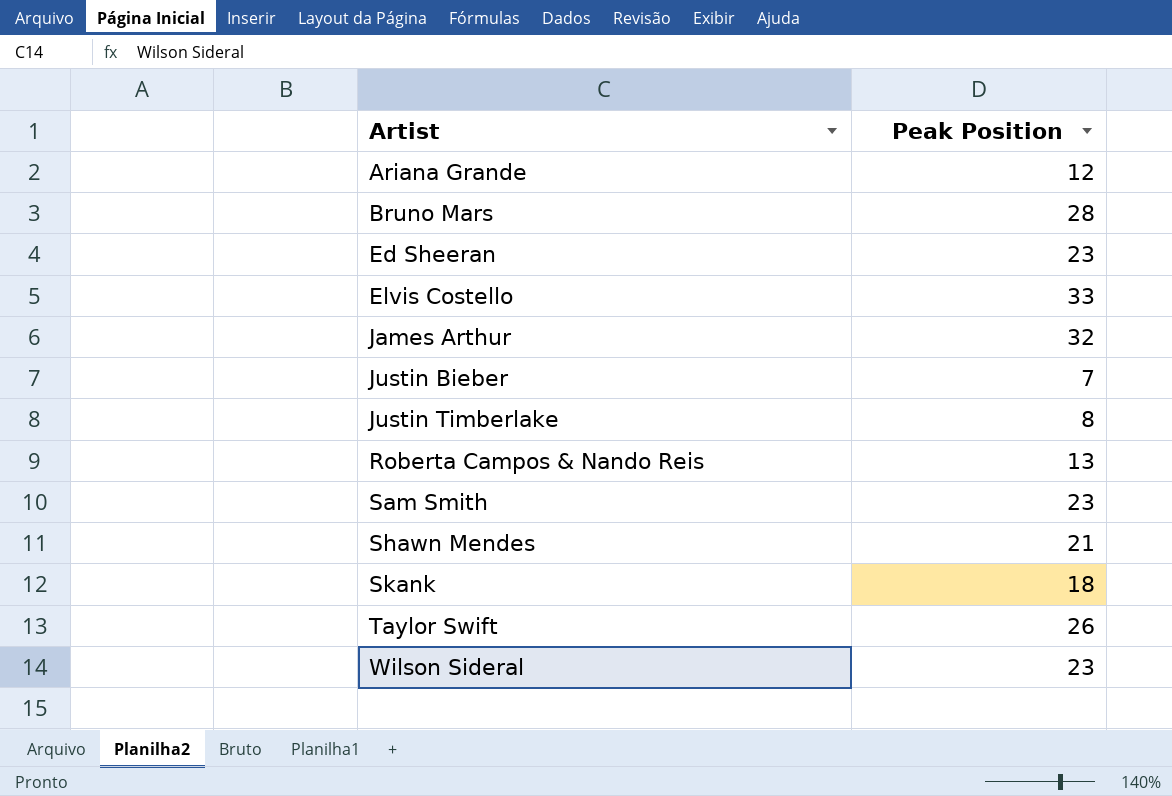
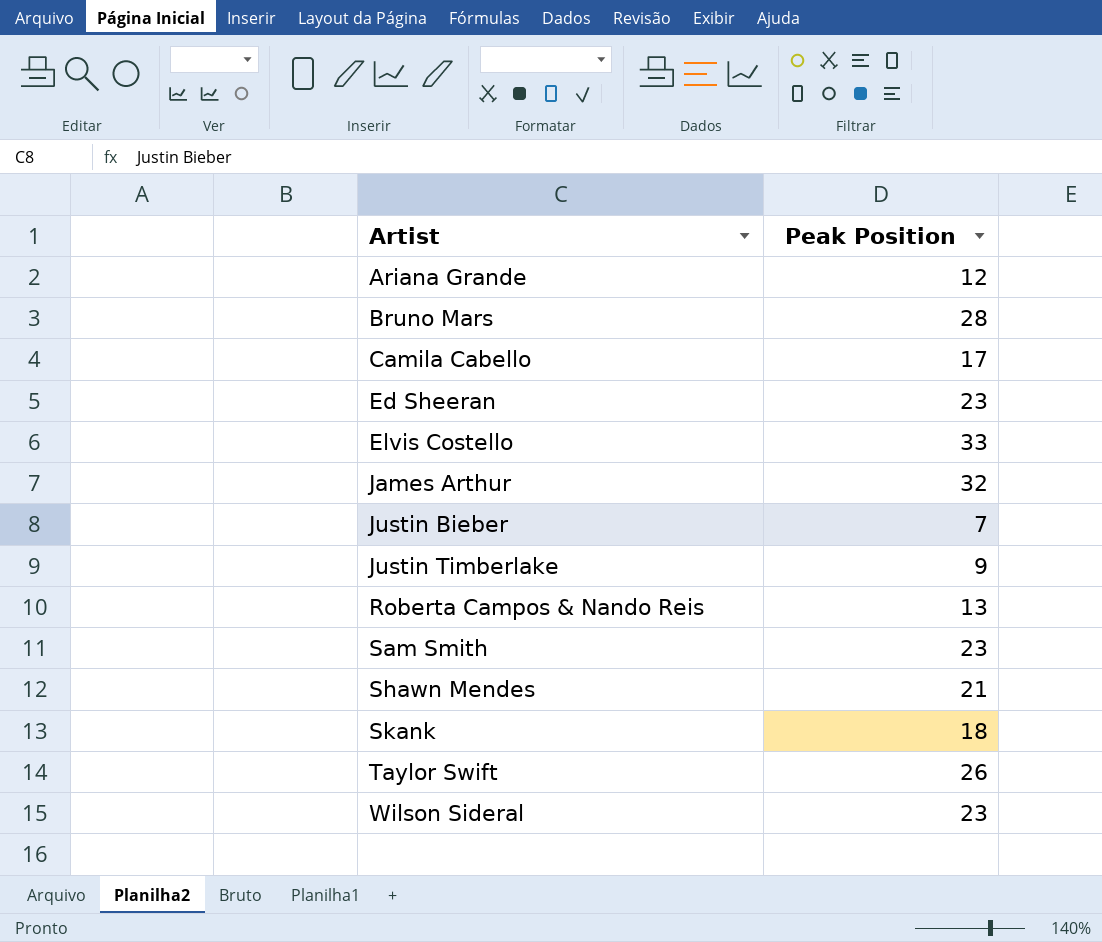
row Camila Cabello: none -> 17
Justin Timberlake | Peak Position: 8 -> 9

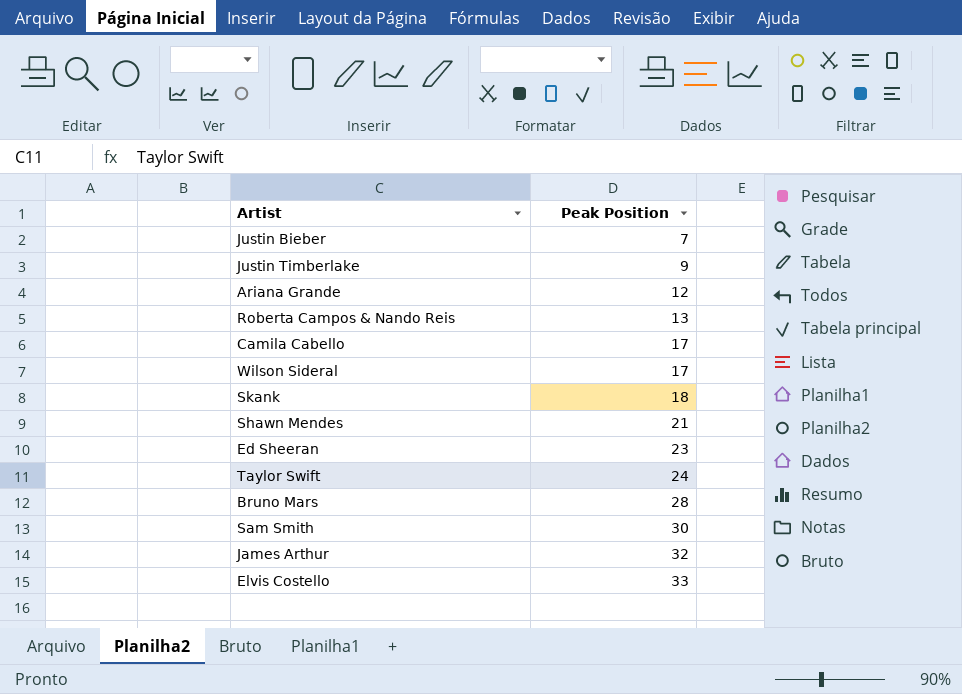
row order: Artist ascending -> Peak Position ascending
Wilson Sideral | Peak Position: 23 -> 17
Taylor Swift | Peak Position: 26 -> 24
Sam Smith | Peak Position: 23 -> 30

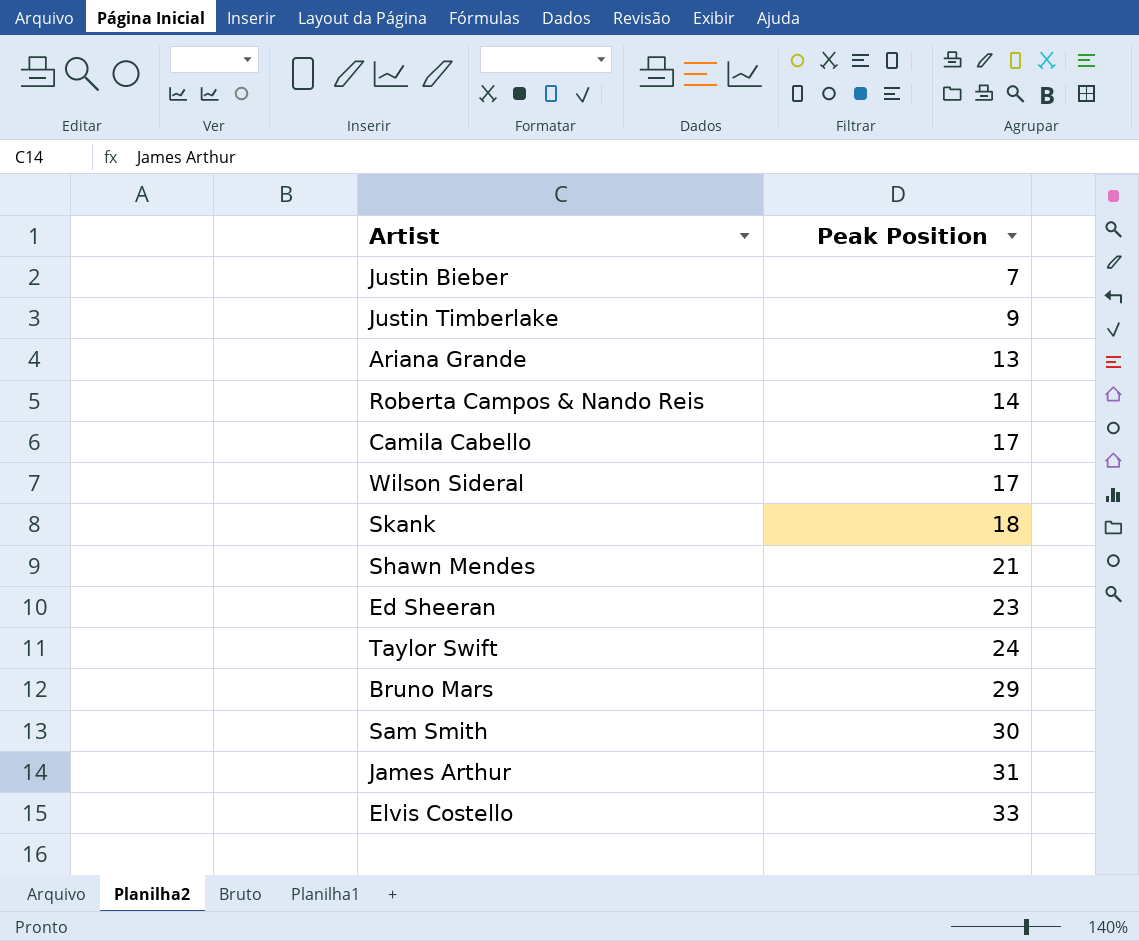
Ariana Grande | Peak Position: 12 -> 13
Roberta Campos & Nando Reis | Peak Position: 13 -> 14
Bruno Mars | Peak Position: 28 -> 29
James Arthur | Peak Position: 32 -> 31

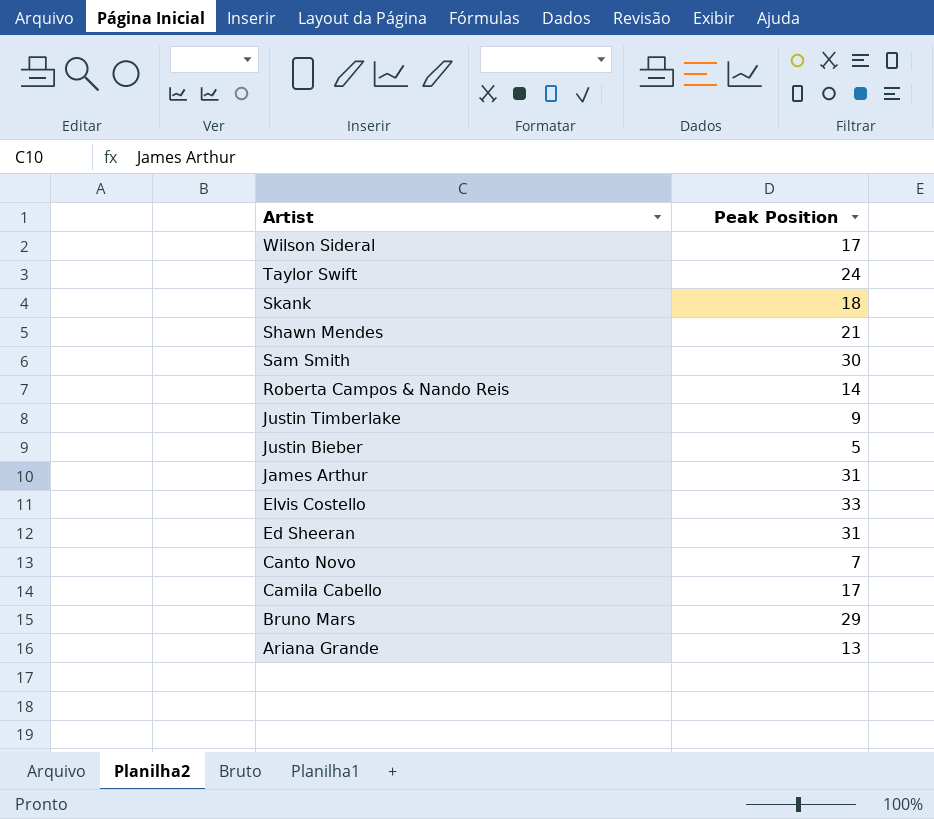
row order: Peak Position ascending -> Artist descending
Justin Bieber | Peak Position: 7 -> 5
Ed Sheeran | Peak Position: 23 -> 31
row Canto Novo: none -> 7

